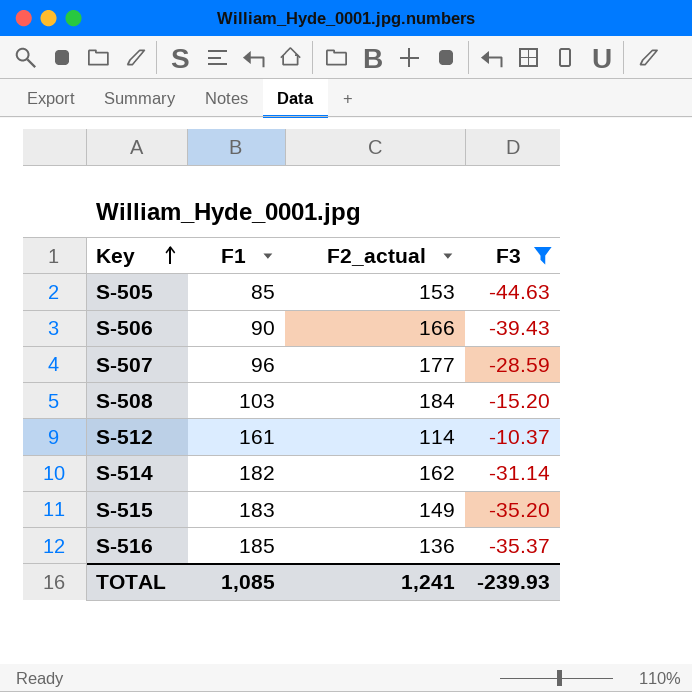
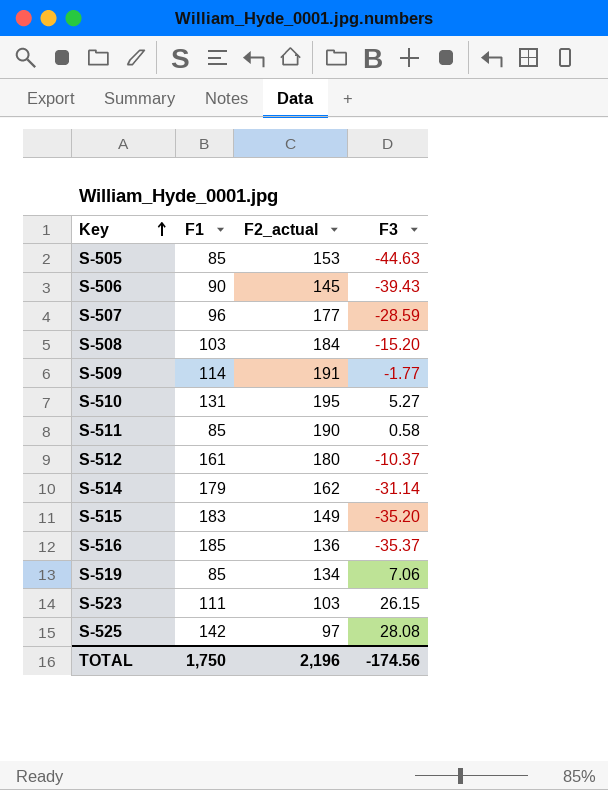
filter: F3 <= -10.37 -> none
S-506 | F2_actual: 166 -> 145
S-512 | F2_actual: 114 -> 180
S-514 | F1: 182 -> 179
TOTAL | F1: 1,085 -> 1,750
TOTAL | F2_actual: 1,241 -> 2,196
TOTAL | F3: -239.93 -> -174.56

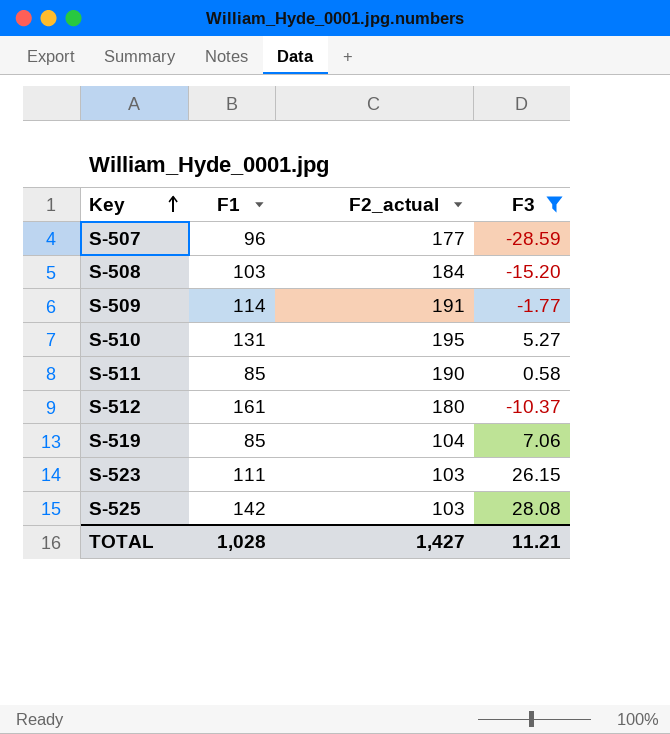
filter: none -> F3 >= -28.59
S-519 | F2_actual: 134 -> 104
S-525 | F2_actual: 97 -> 103
TOTAL | F1: 1,750 -> 1,028
TOTAL | F2_actual: 2,196 -> 1,427
TOTAL | F3: -174.56 -> 11.21

